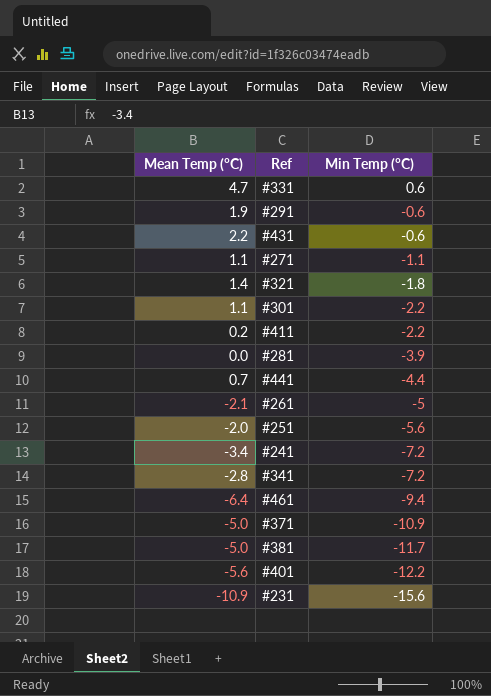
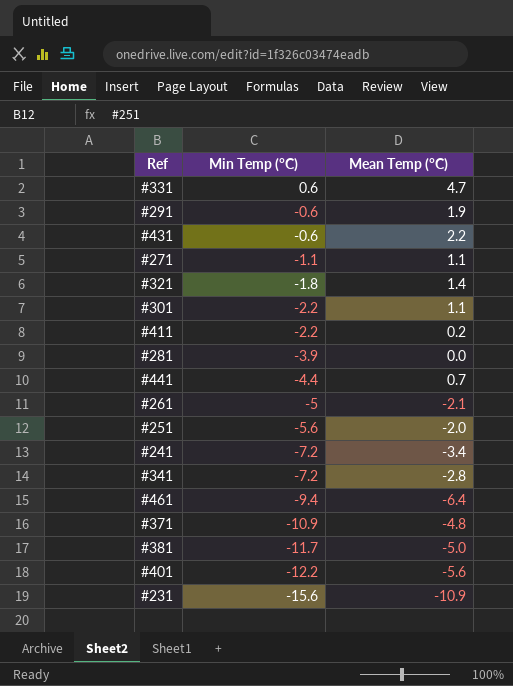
column Mean Temp (°C) | position: 1 -> 3
#371 | Mean Temp (°C): -5.0 -> -4.8

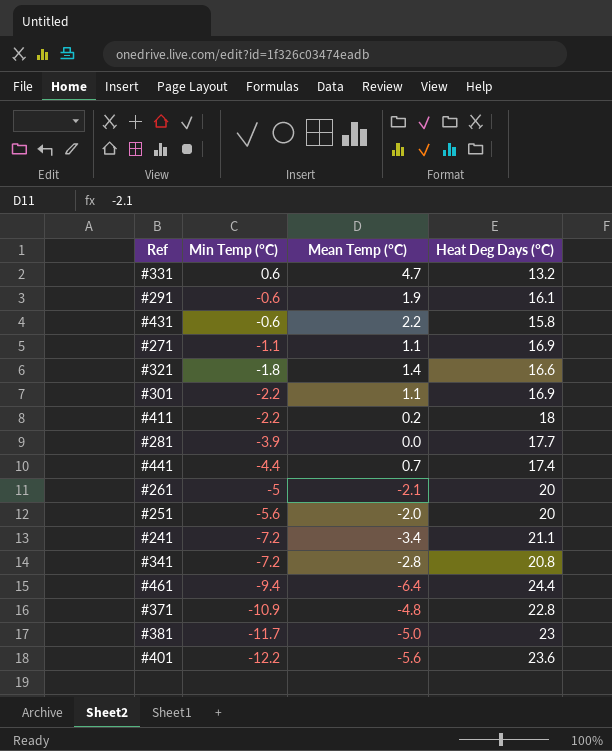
column Heat Deg Days (°C) | position: none -> 4
row #231: -15.6 | -10.9 -> none

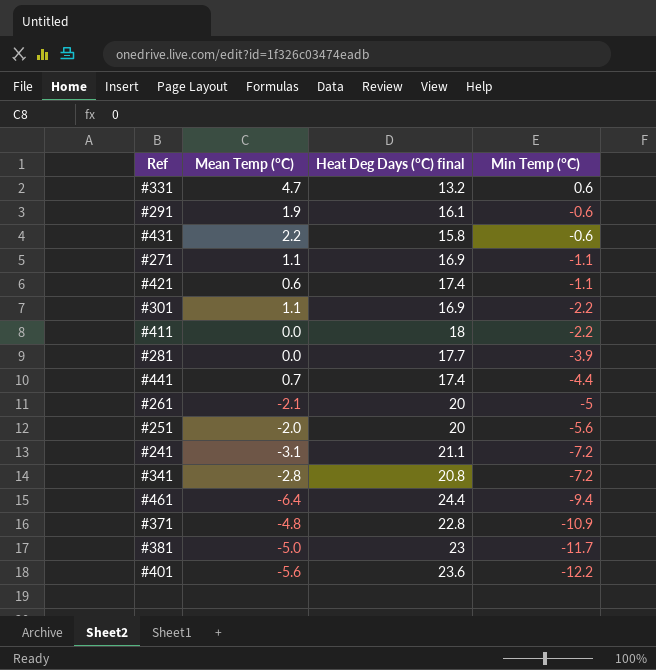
column name: Heat Deg Days (°C) -> Heat Deg Days (°C) final
column Min Temp (°C) | position: 2 -> 4
row #321: -1.8 | 1.4 | 16.6 -> none
row #421: none -> 0.6 | 17.4 | -1.1
#411 | Mean Temp (°C): 0.2 -> 0.0
#241 | Mean Temp (°C): -3.4 -> -3.1

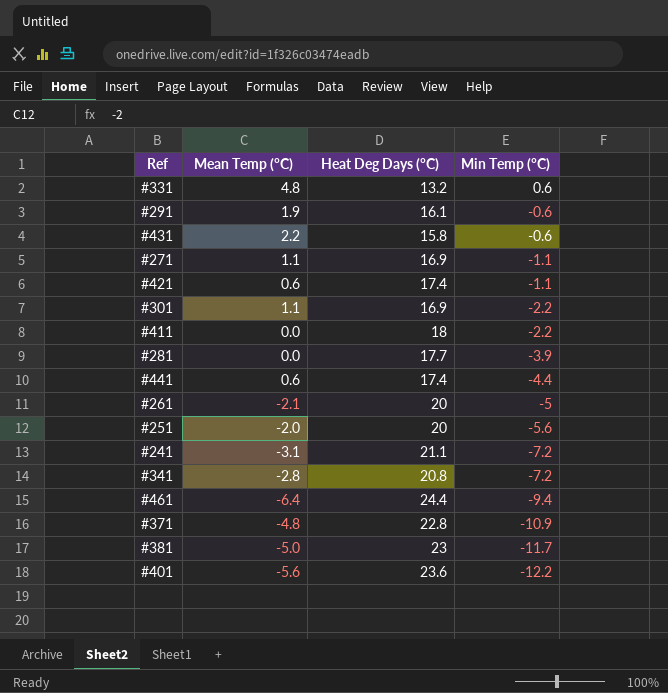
column name: Heat Deg Days (°C) final -> Heat Deg Days (°C)
#331 | Mean Temp (°C): 4.7 -> 4.8
#441 | Mean Temp (°C): 0.7 -> 0.6

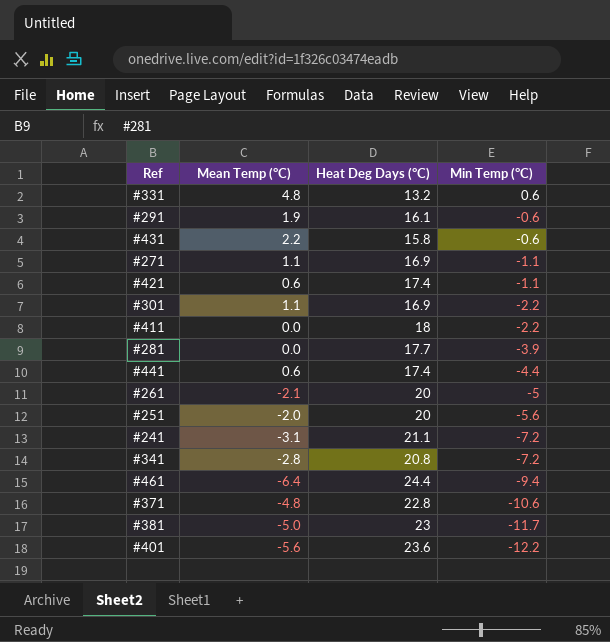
#371 | Min Temp (°C): -10.9 -> -10.6

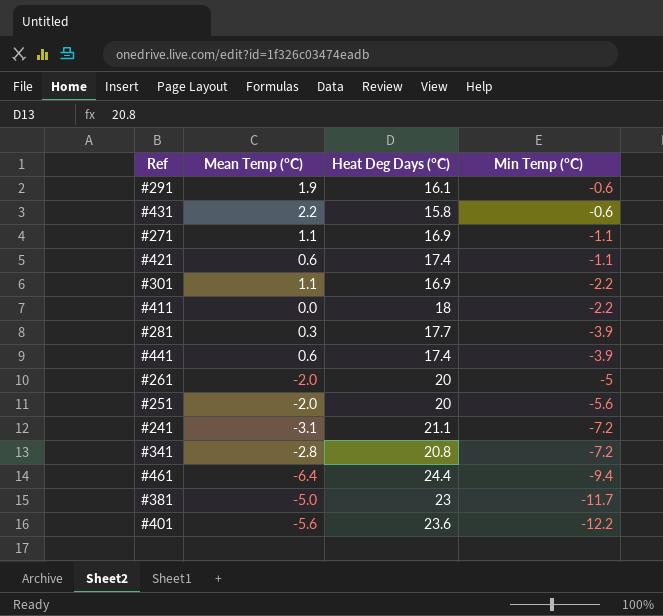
row #331: 4.8 | 13.2 | 0.6 -> none
row #371: -4.8 | 22.8 | -10.6 -> none
#281 | Mean Temp (°C): 0.0 -> 0.3
#441 | Min Temp (°C): -4.4 -> -3.9
#261 | Mean Temp (°C): -2.1 -> -2.0

